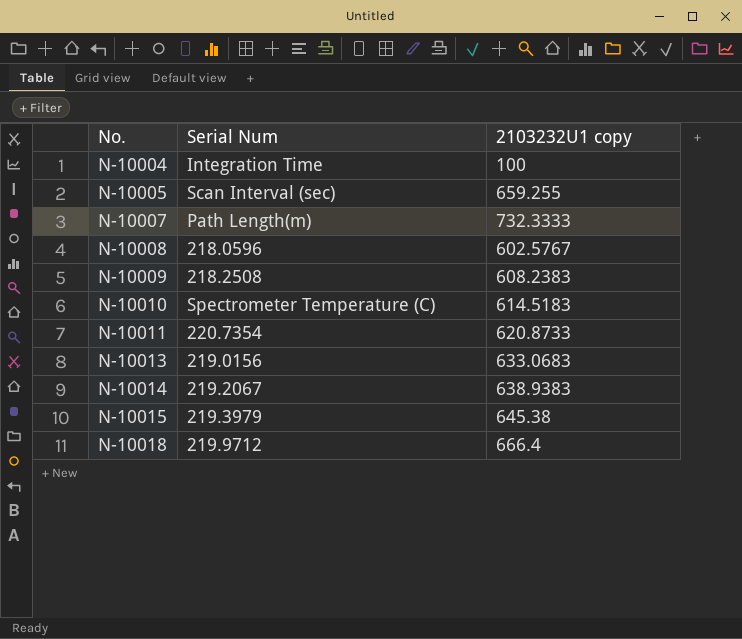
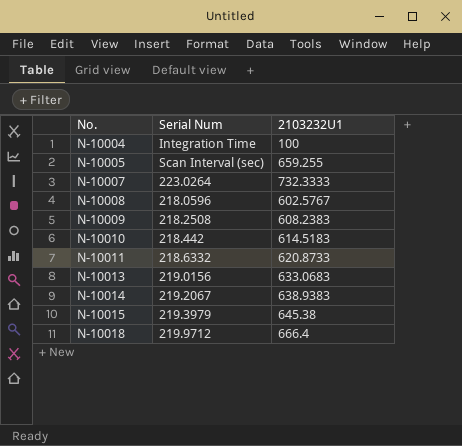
column name: 2103232U1 copy -> 2103232U1
N-10007 | Serial Num: Path Length(m) -> 223.0264
N-10010 | Serial Num: Spectrometer Temperature (C) -> 218.442
N-10011 | Serial Num: 220.7354 -> 218.6332

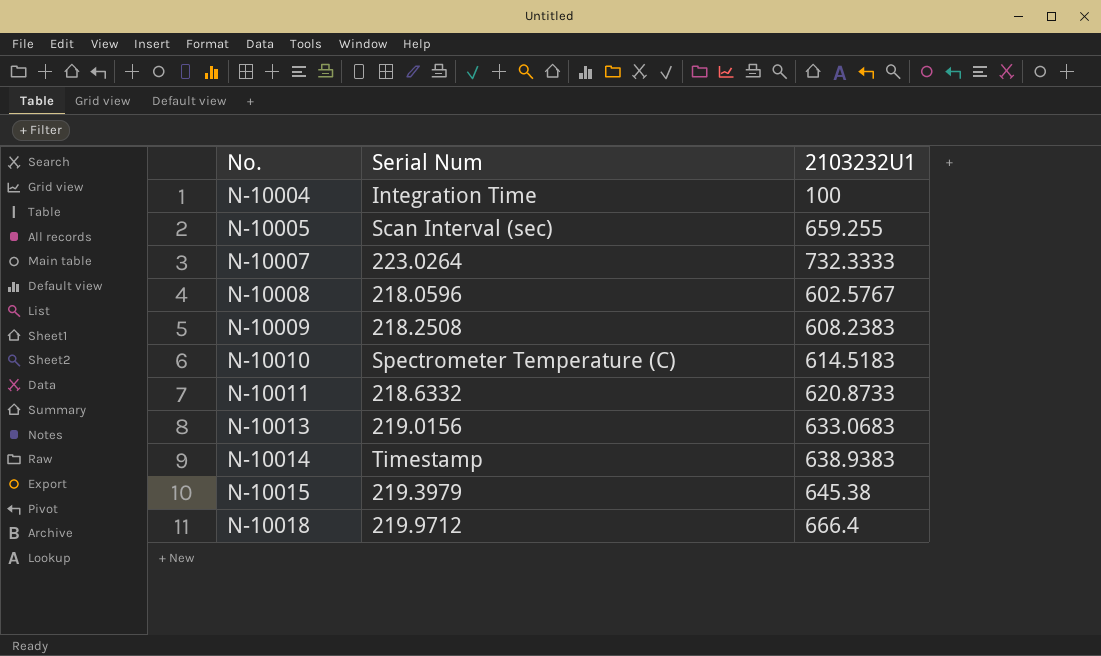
N-10010 | Serial Num: 218.442 -> Spectrometer Temperature (C)
N-10014 | Serial Num: 219.2067 -> Timestamp

